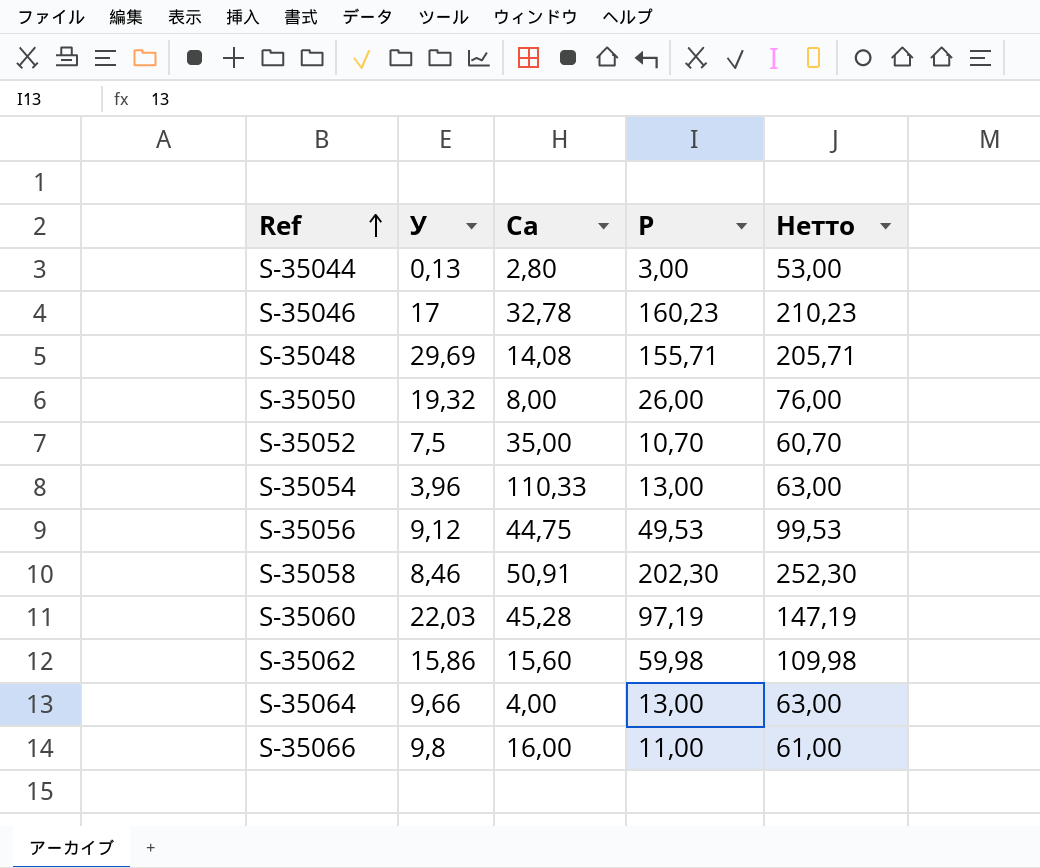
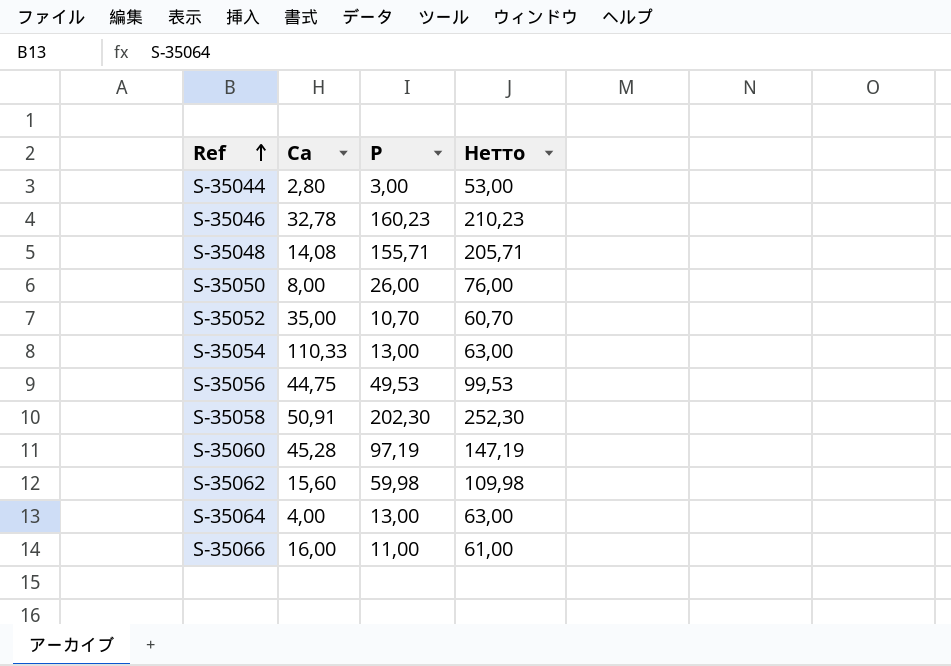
column У | position: 2 -> none

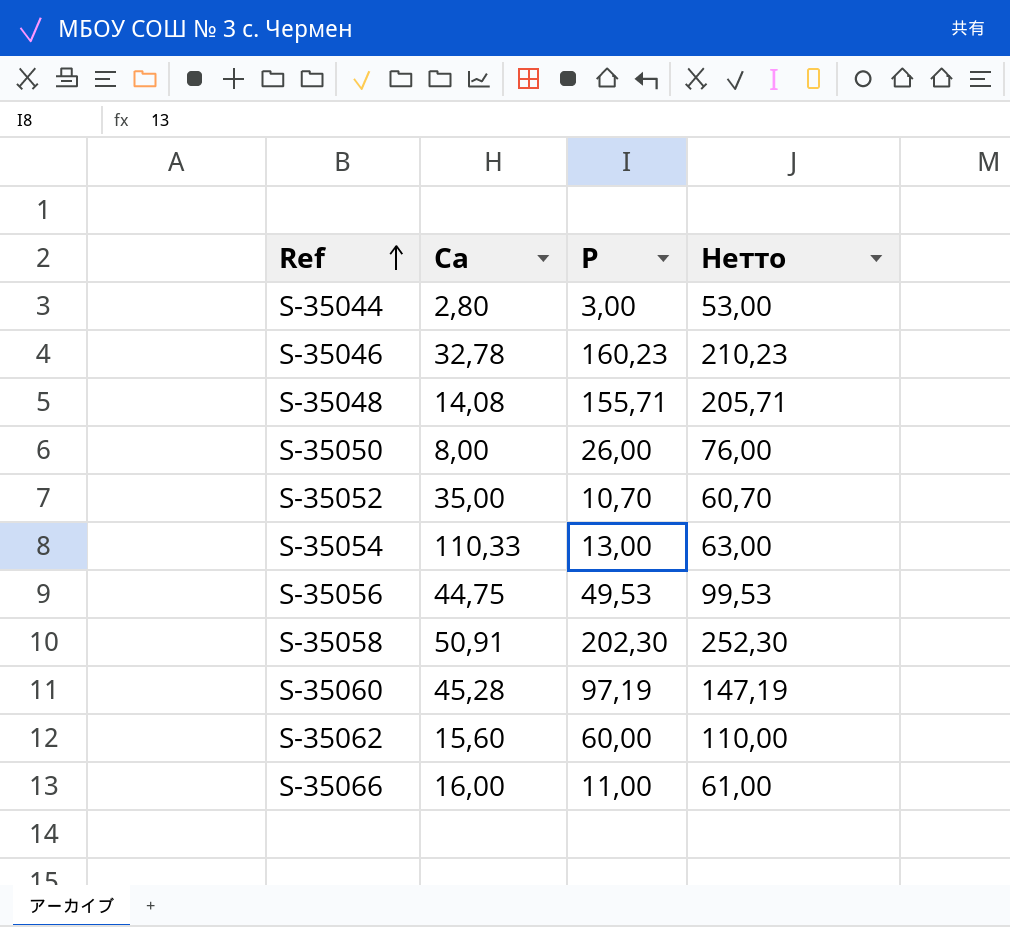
row S-35064: 4,00 | 13,00 | 63,00 -> none
S-35062 | P: 59,98 -> 60,00
S-35062 | Нетто: 109,98 -> 110,00

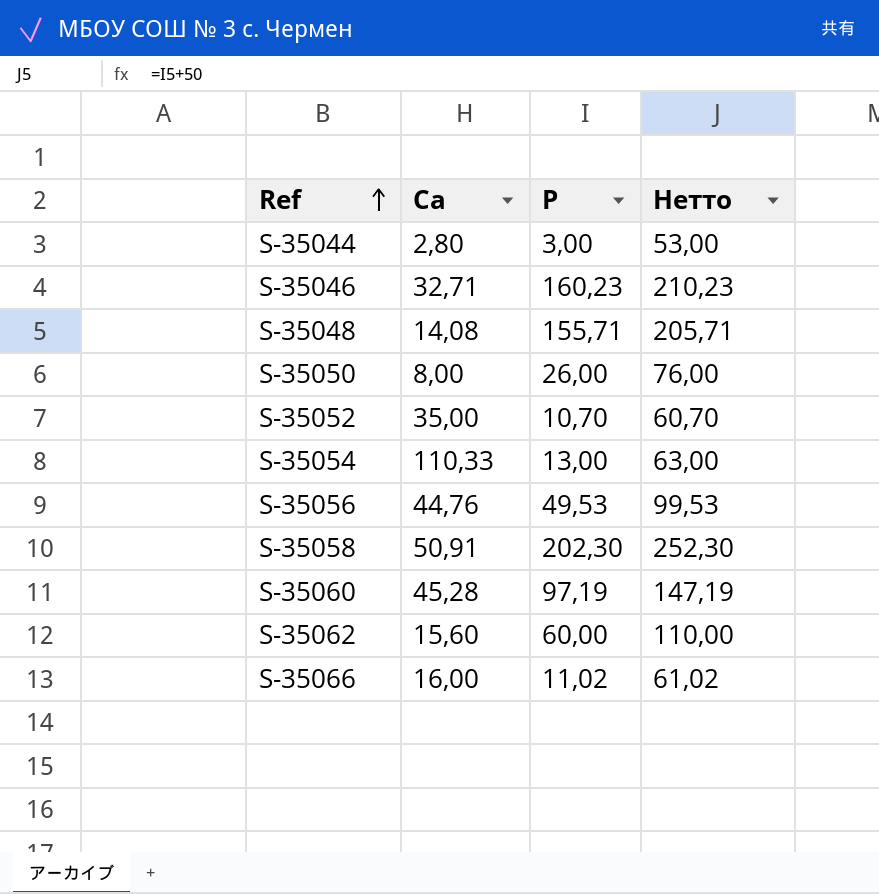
S-35046 | Ca: 32,78 -> 32,71
S-35056 | Ca: 44,75 -> 44,76
S-35066 | P: 11,00 -> 11,02
S-35066 | Нетто: 61,00 -> 61,02

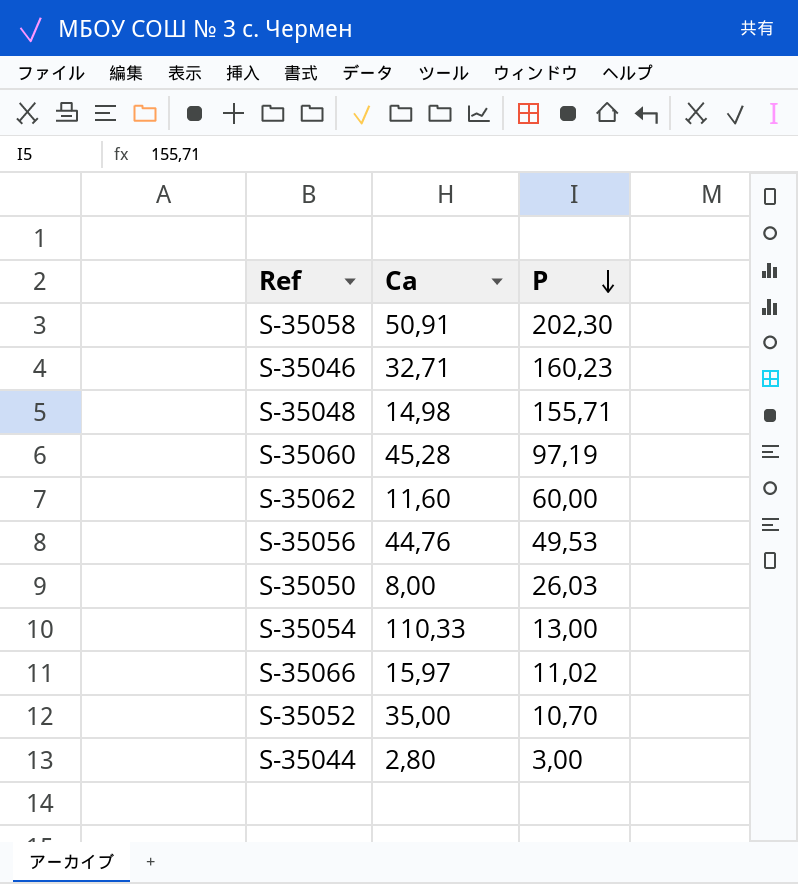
row order: Ref ascending -> P descending
column Нетто | formula: [P] + 50 -> none
S-35048 | Ca: 14,08 -> 14,98
S-35062 | Ca: 15,60 -> 11,60
S-35050 | P: 26,00 -> 26,03
S-35066 | Ca: 16,00 -> 15,97

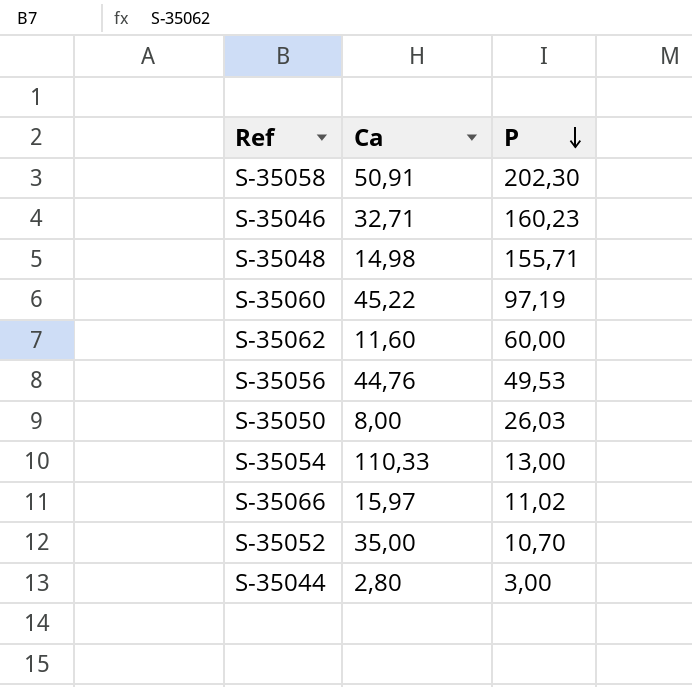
S-35060 | Ca: 45,28 -> 45,22

